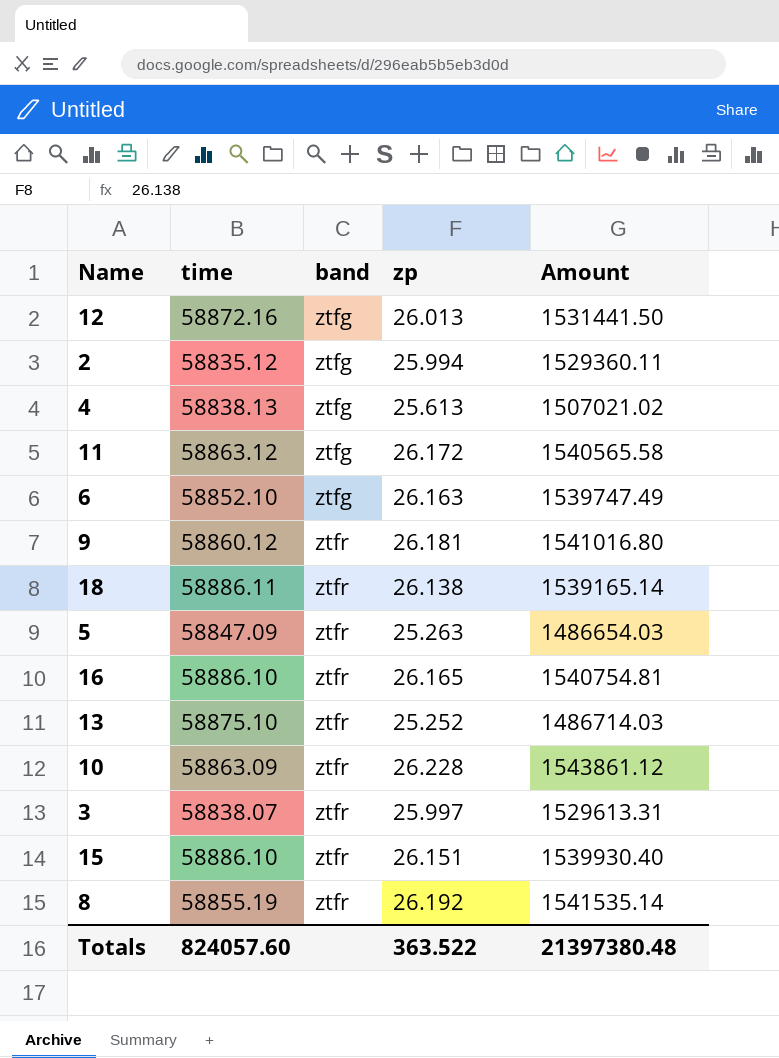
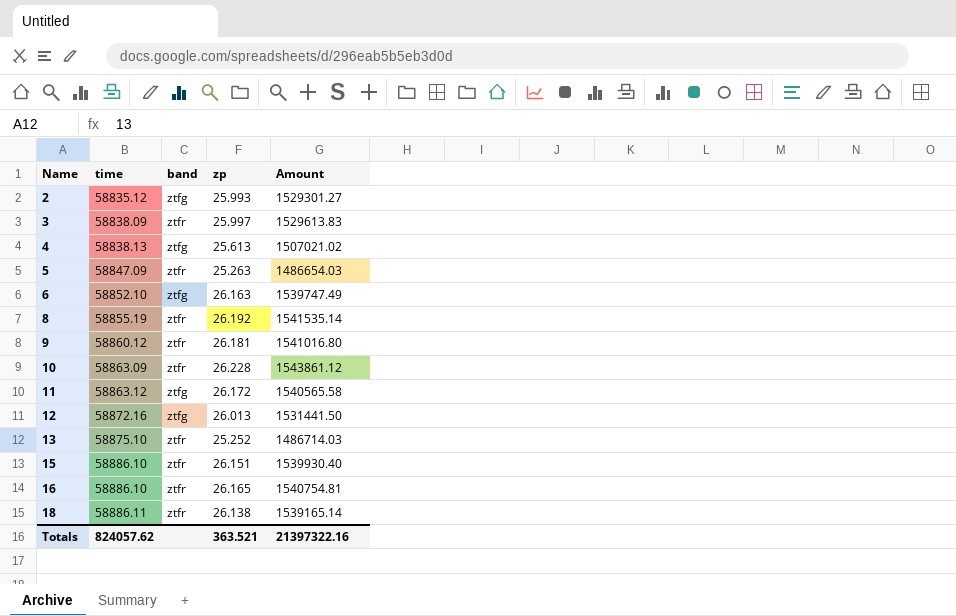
row order: band ascending -> Name ascending
2 | zp: 25.994 -> 25.993
2 | Amount: 1529360.11 -> 1529301.27
3 | time: 58838.07 -> 58838.09
3 | Amount: 1529613.31 -> 1529613.83
Totals | time: 824057.60 -> 824057.62
Totals | zp: 363.522 -> 363.521
Totals | Amount: 21397380.48 -> 21397322.16

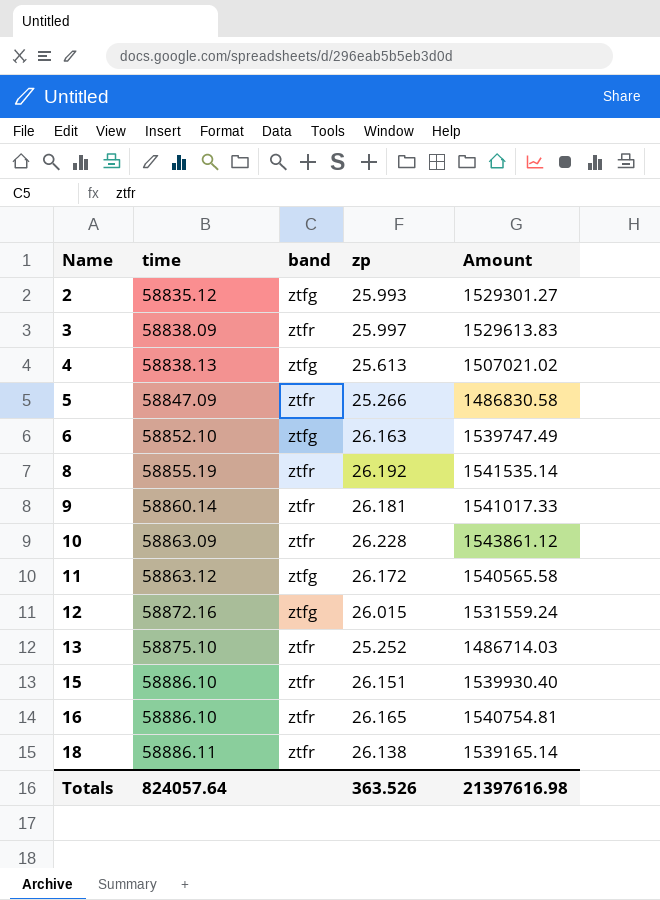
5 | zp: 25.263 -> 25.266
5 | Amount: 1486654.03 -> 1486830.58
9 | time: 58860.12 -> 58860.14
9 | Amount: 1541016.80 -> 1541017.33
12 | zp: 26.013 -> 26.015
12 | Amount: 1531441.50 -> 1531559.24
Totals | time: 824057.62 -> 824057.64
Totals | zp: 363.521 -> 363.526
Totals | Amount: 21397322.16 -> 21397616.98

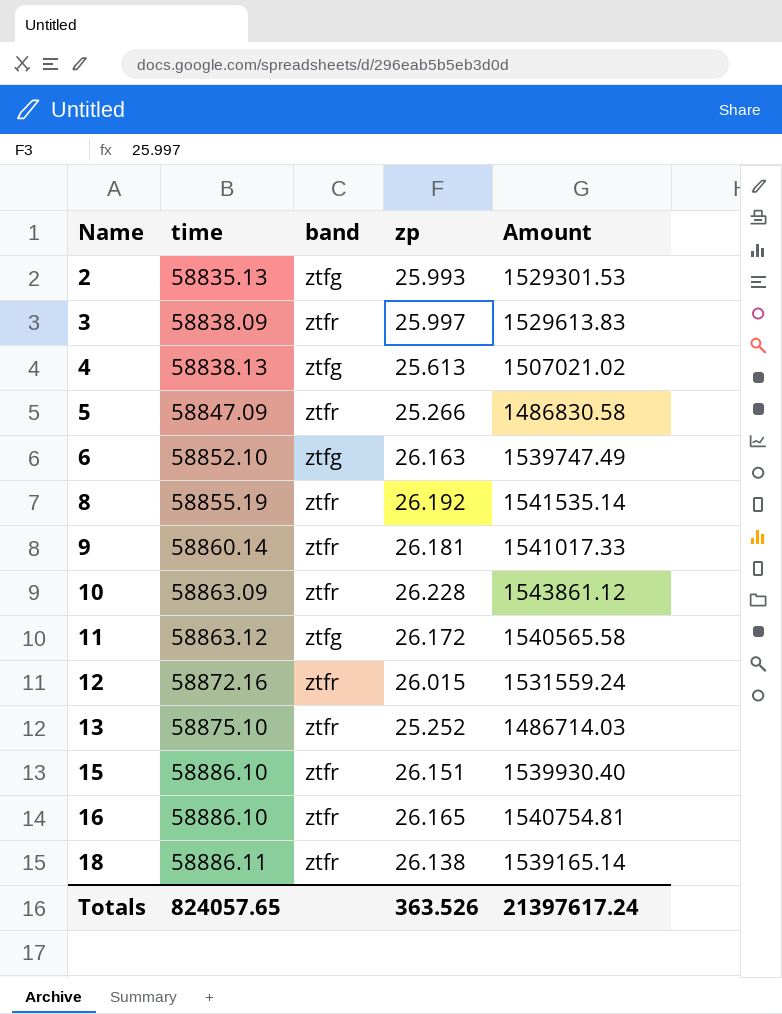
2 | time: 58835.12 -> 58835.13
2 | Amount: 1529301.27 -> 1529301.53
12 | band: ztfg -> ztfr
Totals | time: 824057.64 -> 824057.65
Totals | Amount: 21397616.98 -> 21397617.24

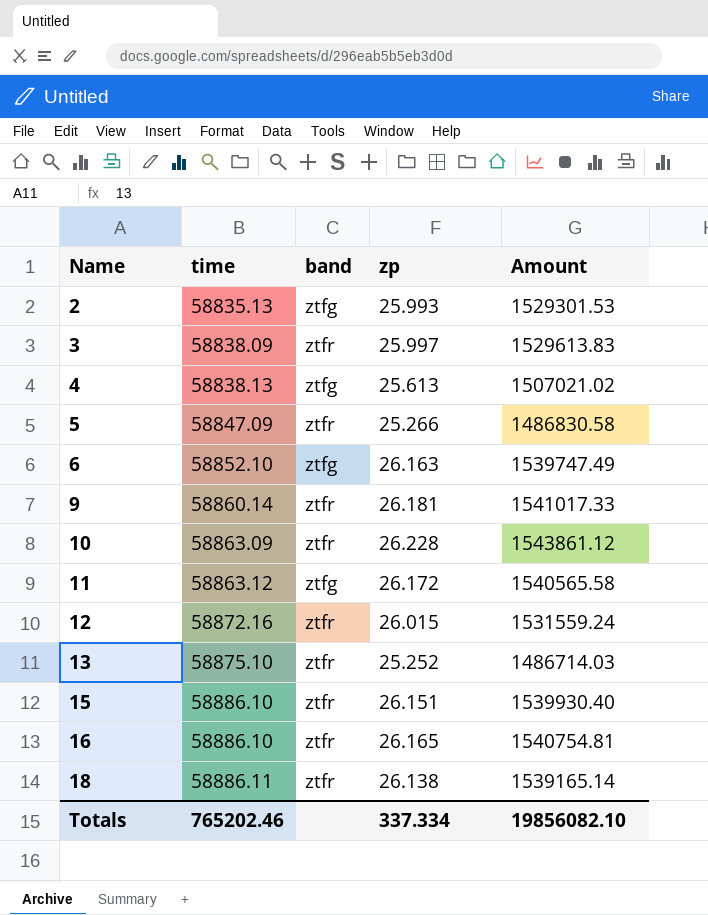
row 8: 58855.19 | ztfr | 26.192 | 1541535.14 -> none
Totals | time: 824057.65 -> 765202.46
Totals | zp: 363.526 -> 337.334
Totals | Amount: 21397617.24 -> 19856082.10

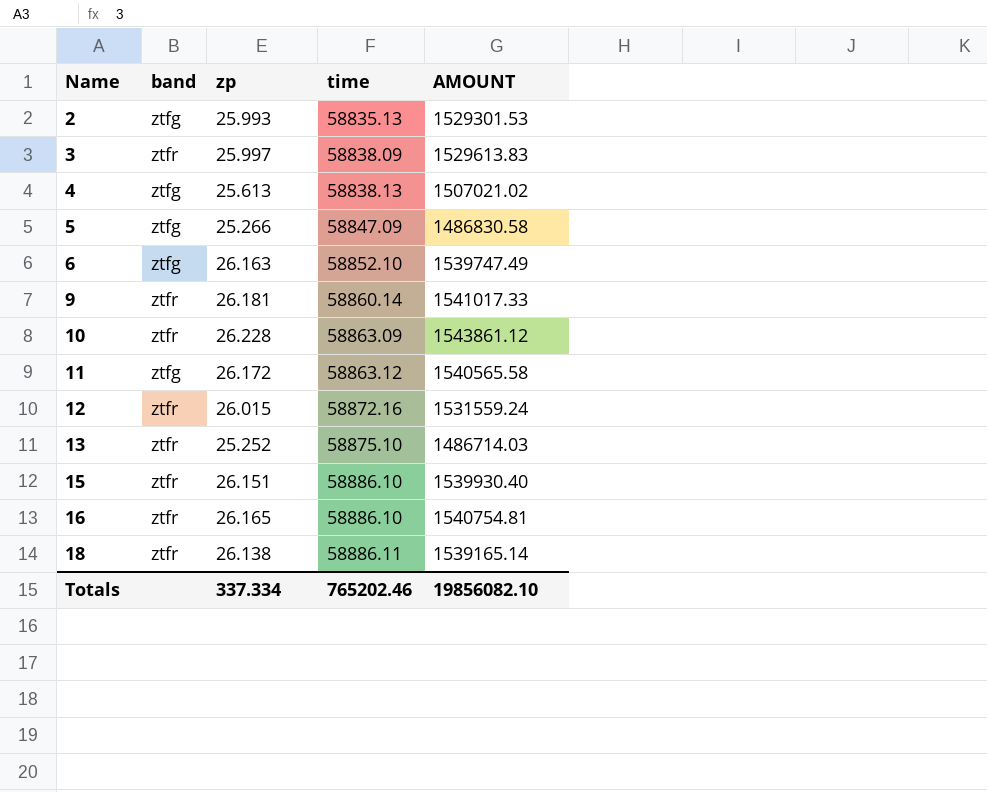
column time | position: 2 -> 4
column name: Amount -> AMOUNT
5 | band: ztfr -> ztfg

